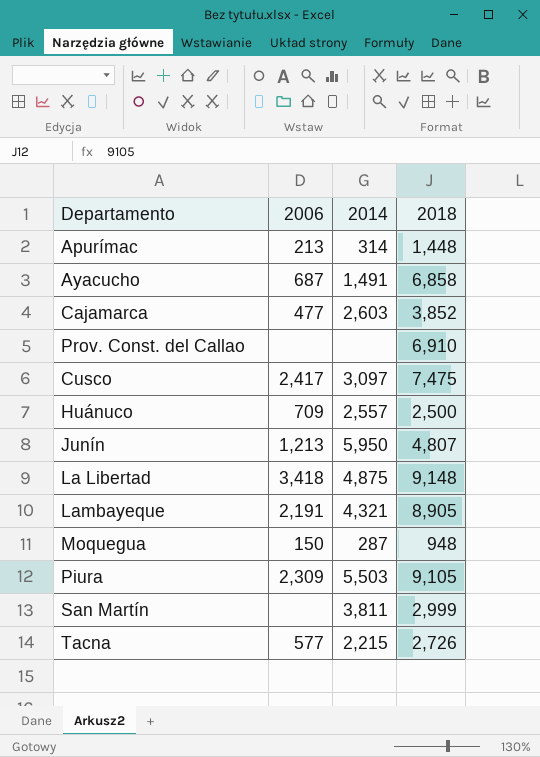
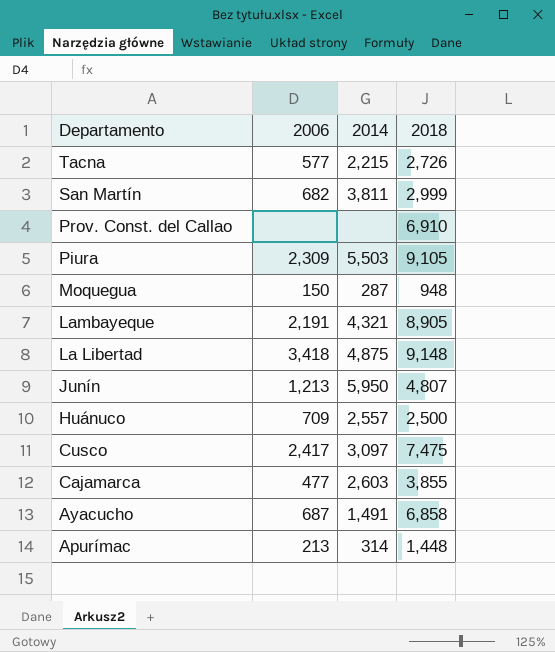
row order: none -> Departamento descending
San Martín | 2006: none -> 682
Cajamarca | 2018: 3,852 -> 3,855

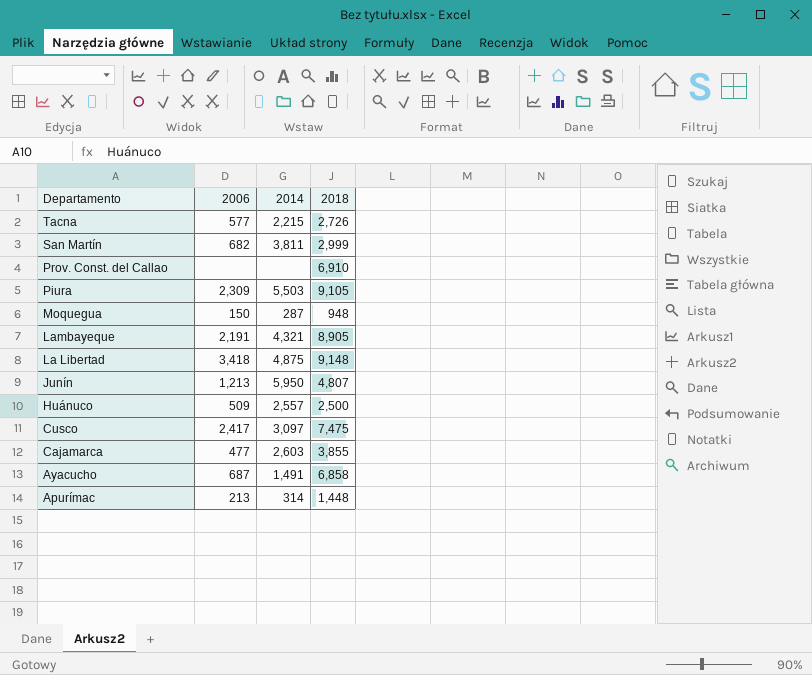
Huánuco | 2006: 709 -> 509

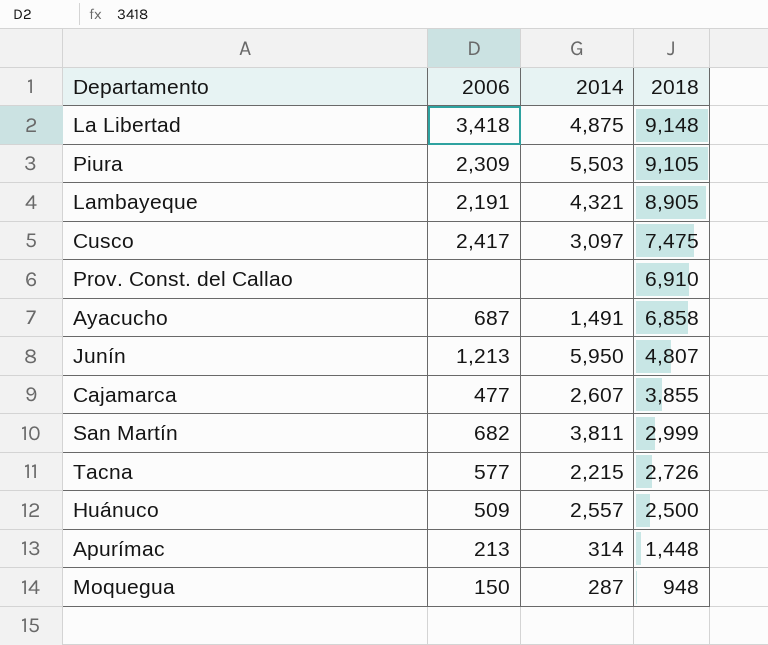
row order: Departamento descending -> 2018 descending
Cajamarca | 2014: 2,603 -> 2,607

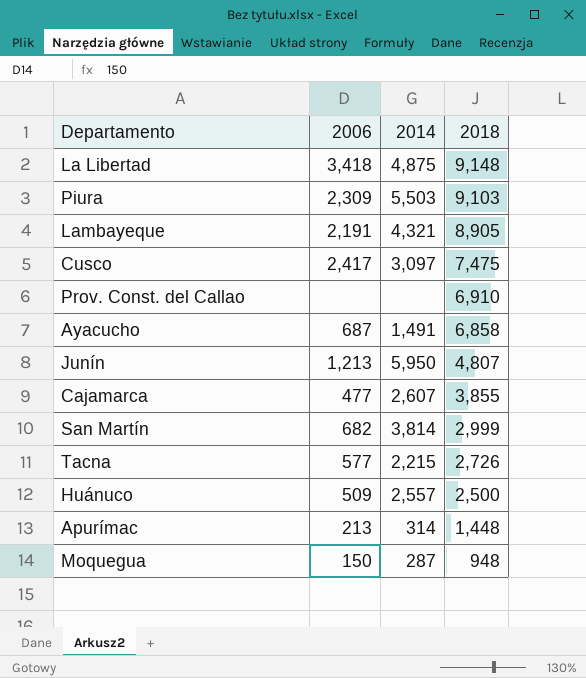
Piura | 2018: 9,105 -> 9,103
San Martín | 2014: 3,811 -> 3,814

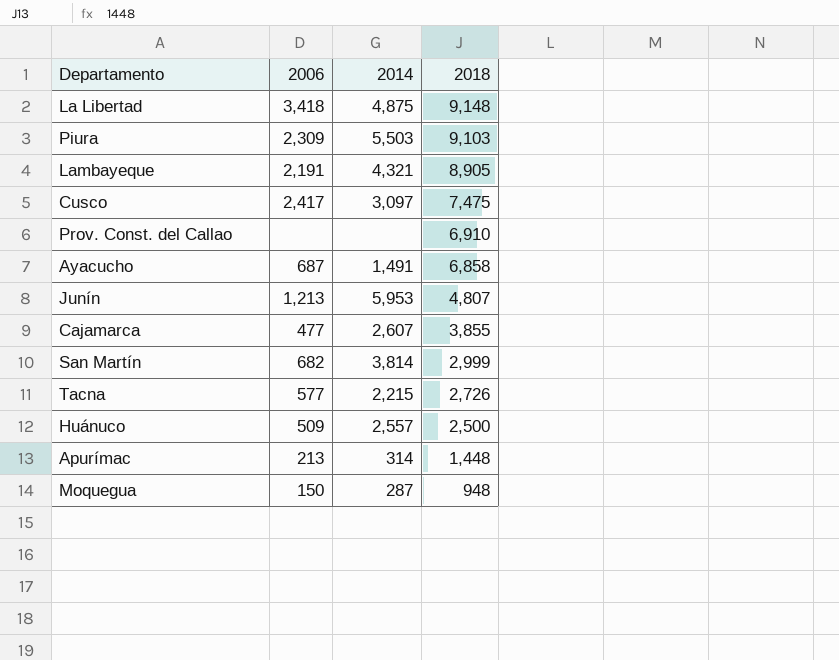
Junín | 2014: 5,950 -> 5,953

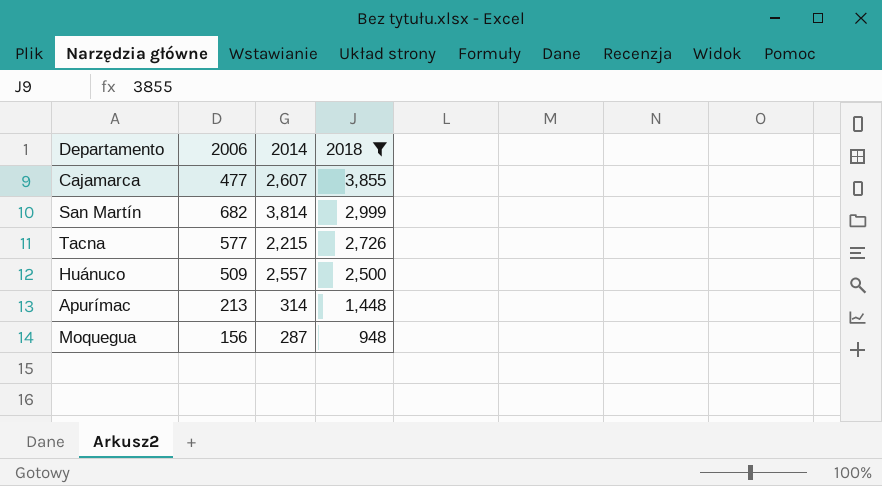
filter: none -> 2018 <= 3,855
Moquegua | 2006: 150 -> 156

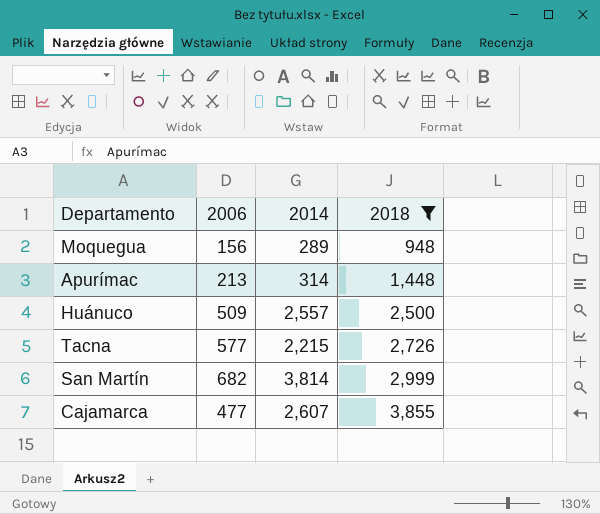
row order: 2018 descending -> 2018 ascending
Moquegua | 2014: 287 -> 289

